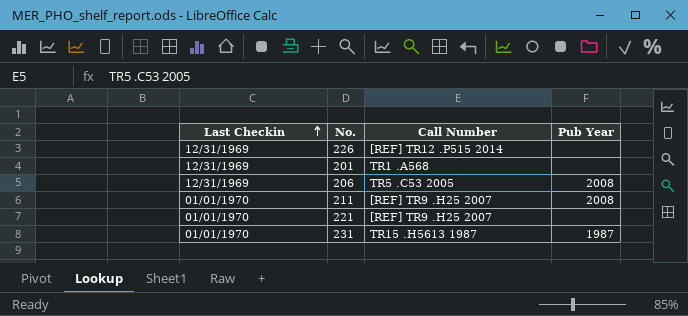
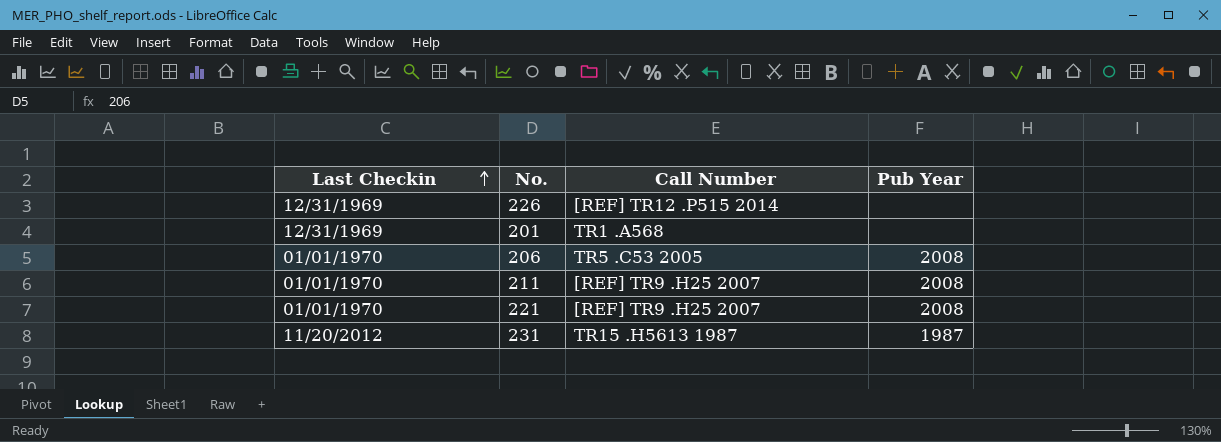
206 | Last Checkin: 12/31/1969 -> 01/01/1970
221 | Pub Year: none -> 2008
231 | Last Checkin: 01/01/1970 -> 11/20/2012

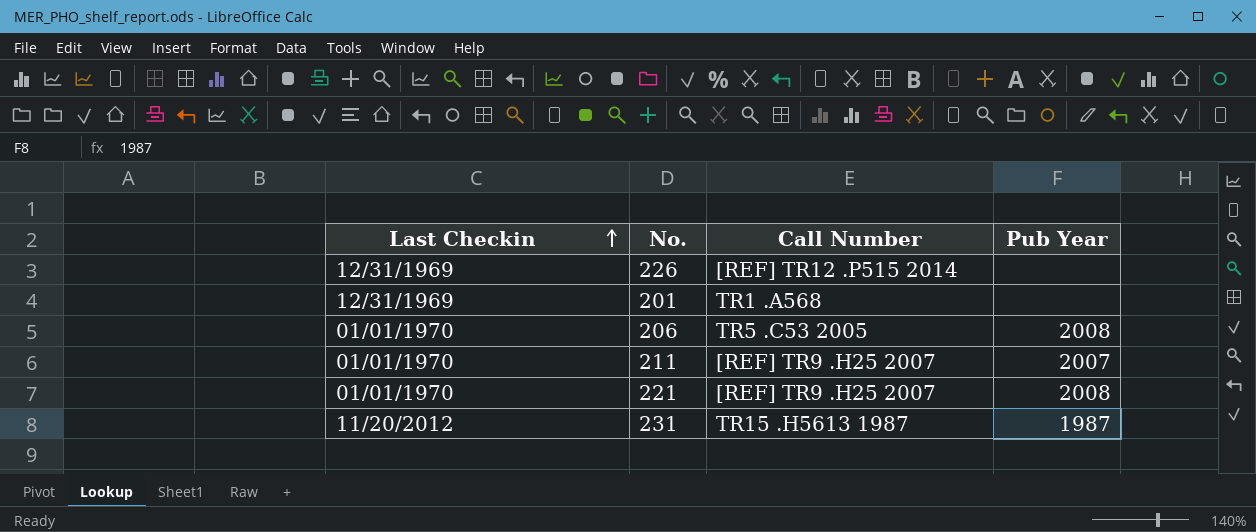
211 | Pub Year: 2008 -> 2007

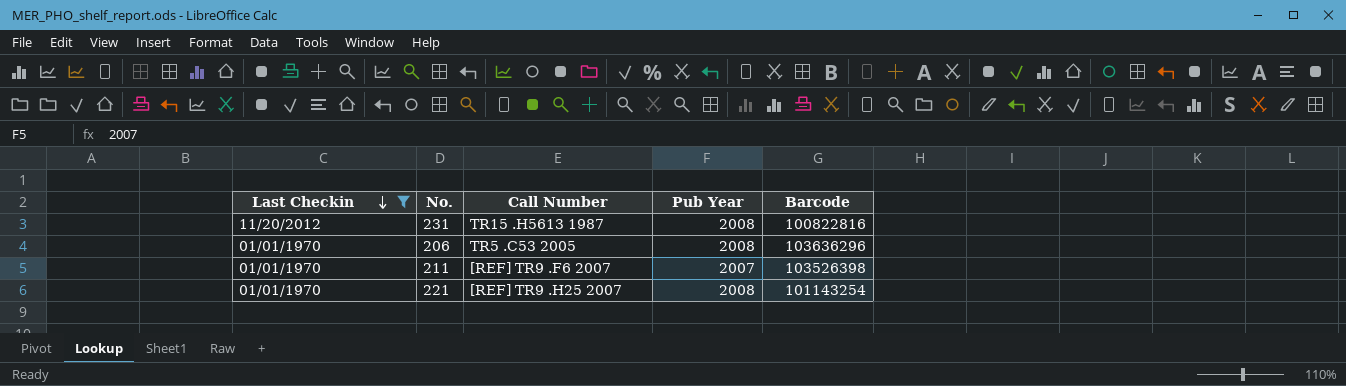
filter: none -> Last Checkin != 12/31/1969
row order: Last Checkin ascending -> Last Checkin descending
column Barcode | position: none -> 5
231 | Pub Year: 1987 -> 2008
211 | Call Number: [REF] TR9 .H25 2007 -> [REF] TR9 .F6 2007

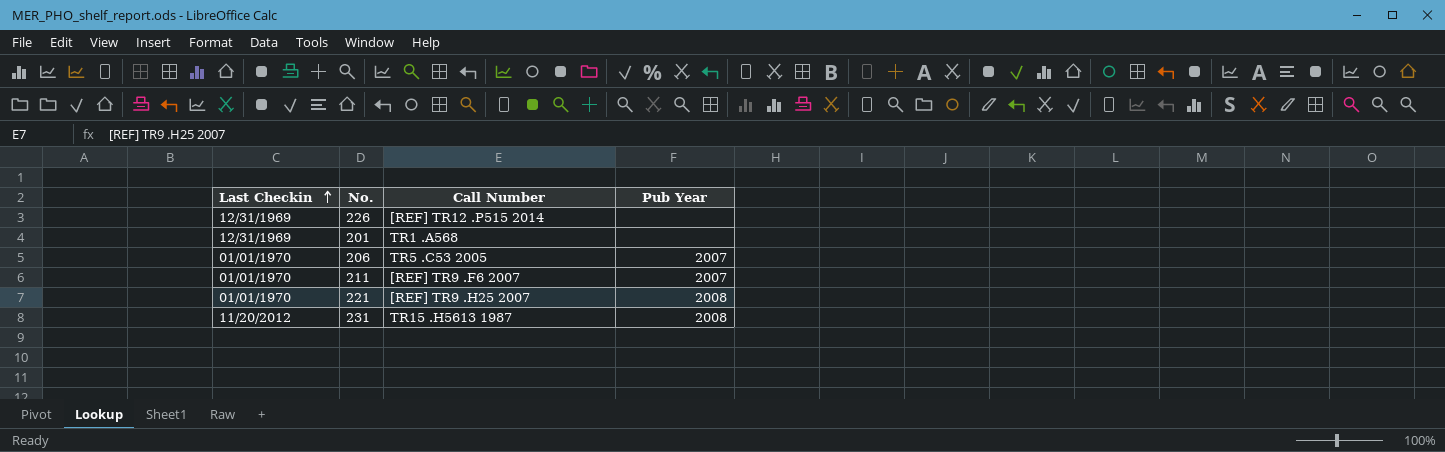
filter: Last Checkin != 12/31/1969 -> none
row order: Last Checkin descending -> Last Checkin ascending
column Barcode | position: 5 -> none
206 | Pub Year: 2008 -> 2007

